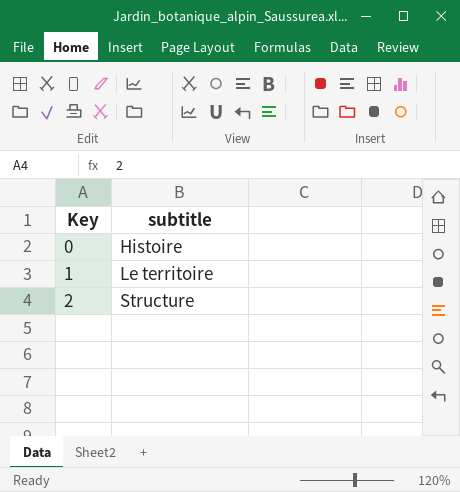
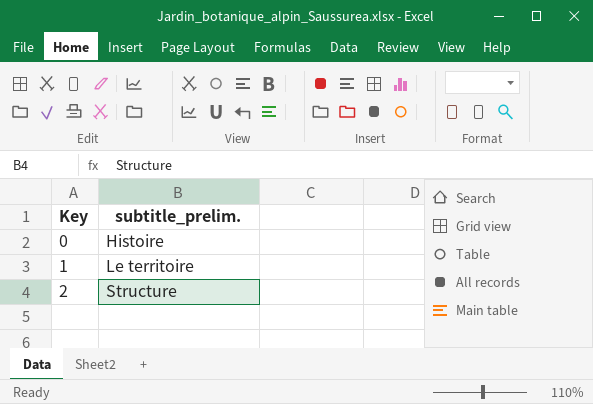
column name: subtitle -> subtitle_prelim.

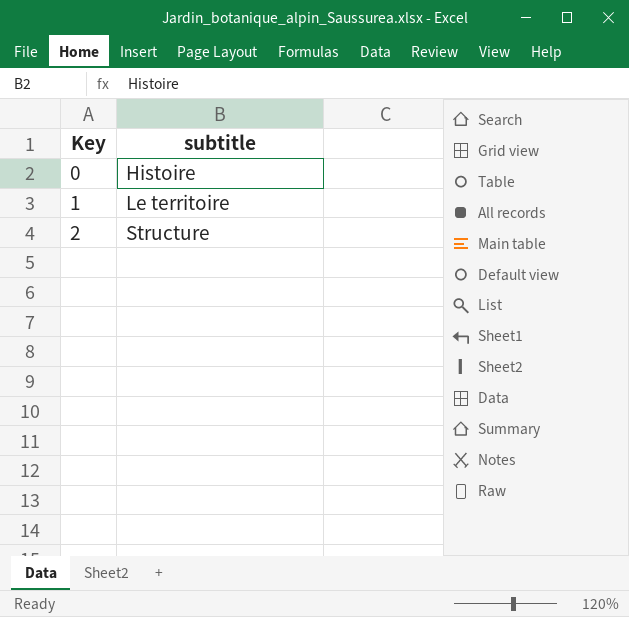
column name: subtitle_prelim. -> subtitle

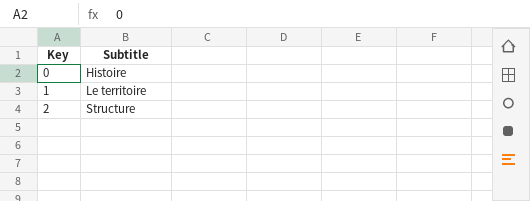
column name: subtitle -> Subtitle

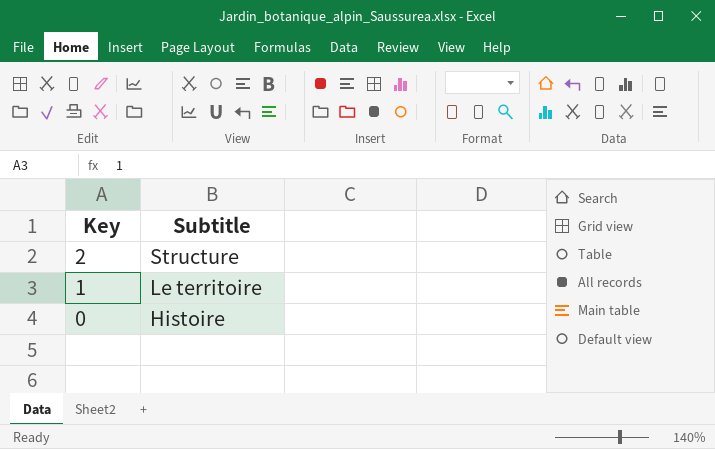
row order: Key ascending -> Key descending

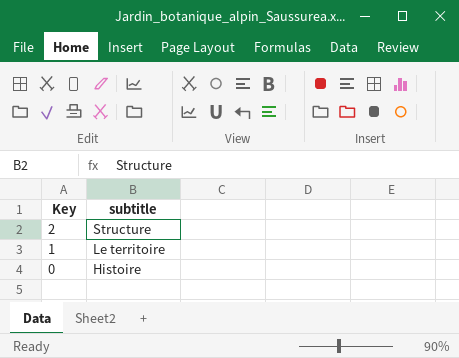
column name: Subtitle -> subtitle

